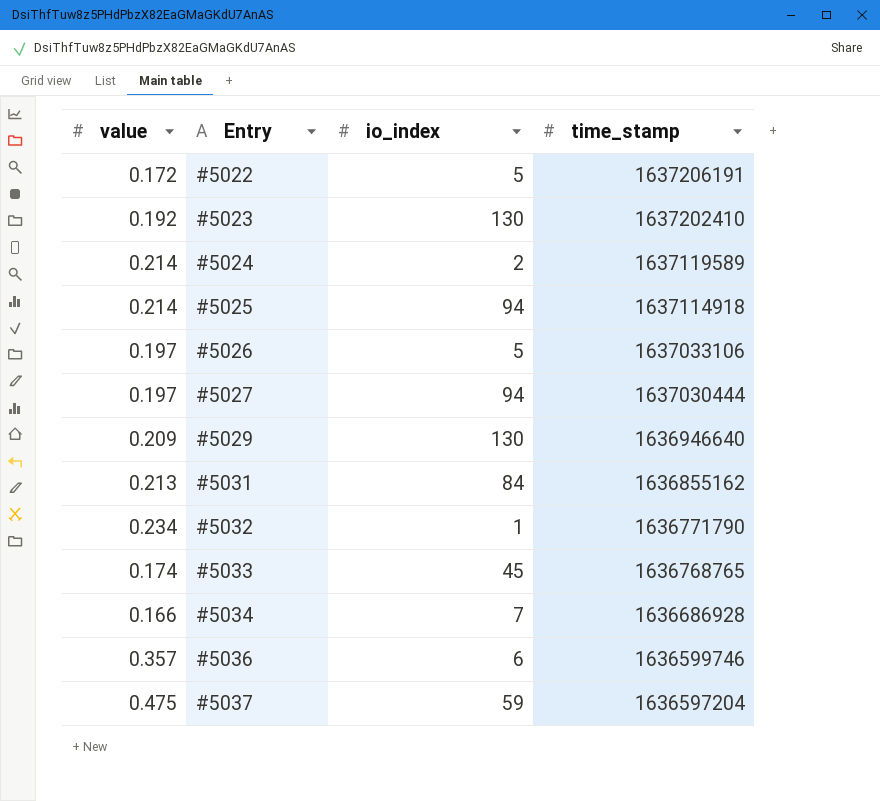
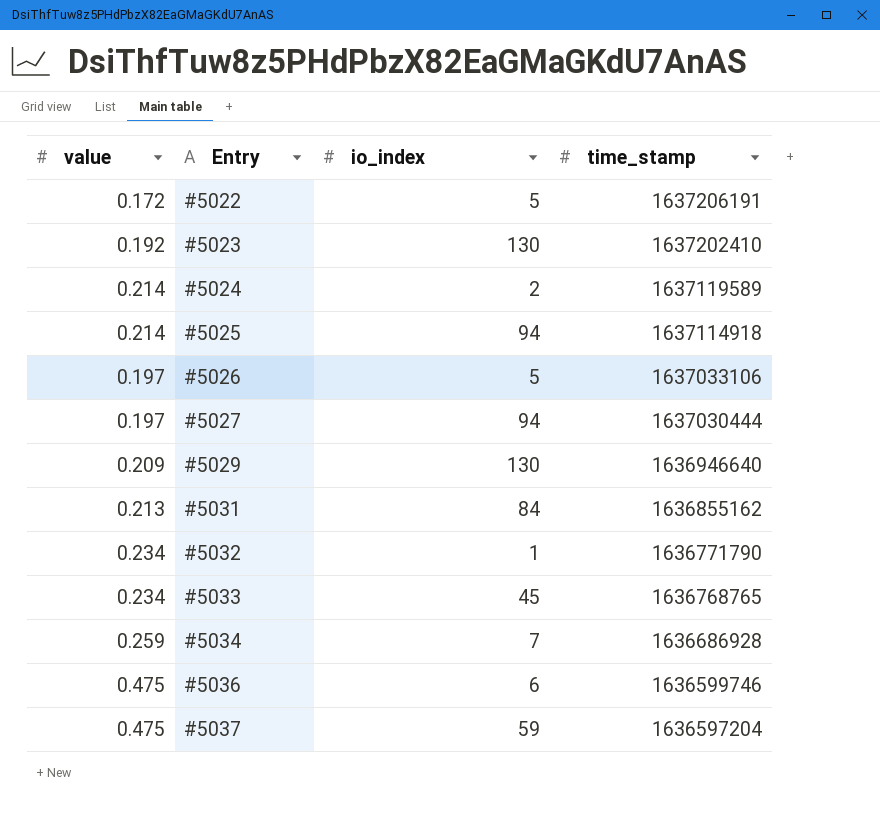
#5033 | value: 0.174 -> 0.234
#5034 | value: 0.166 -> 0.259
#5036 | value: 0.357 -> 0.475

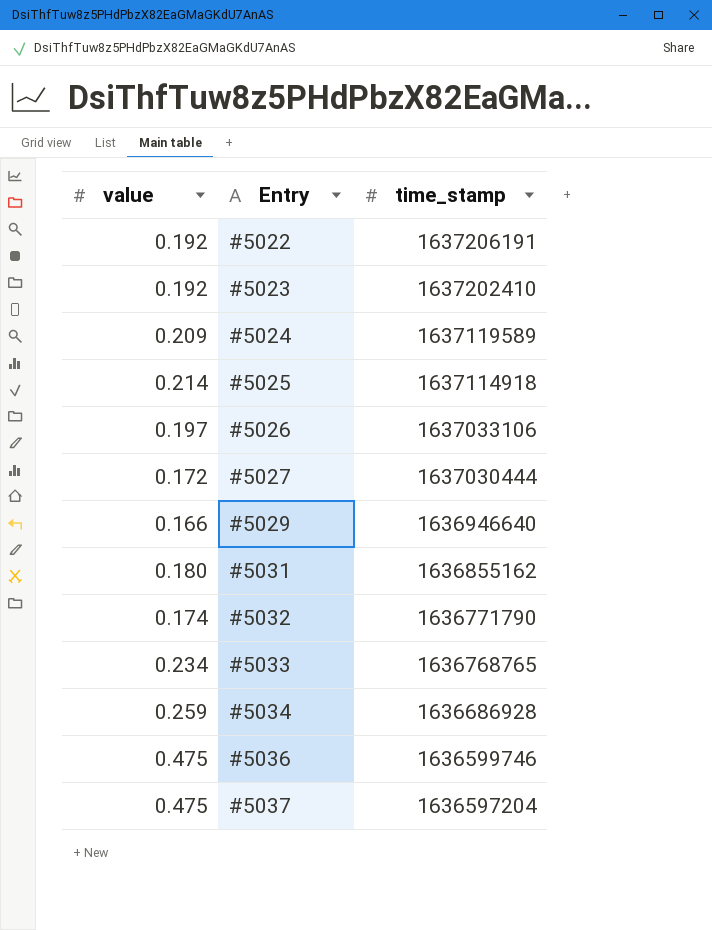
column io_index | position: 3 -> none
#5022 | value: 0.172 -> 0.192
#5024 | value: 0.214 -> 0.209
#5027 | value: 0.197 -> 0.172
#5029 | value: 0.209 -> 0.166
#5031 | value: 0.213 -> 0.180
#5032 | value: 0.234 -> 0.174

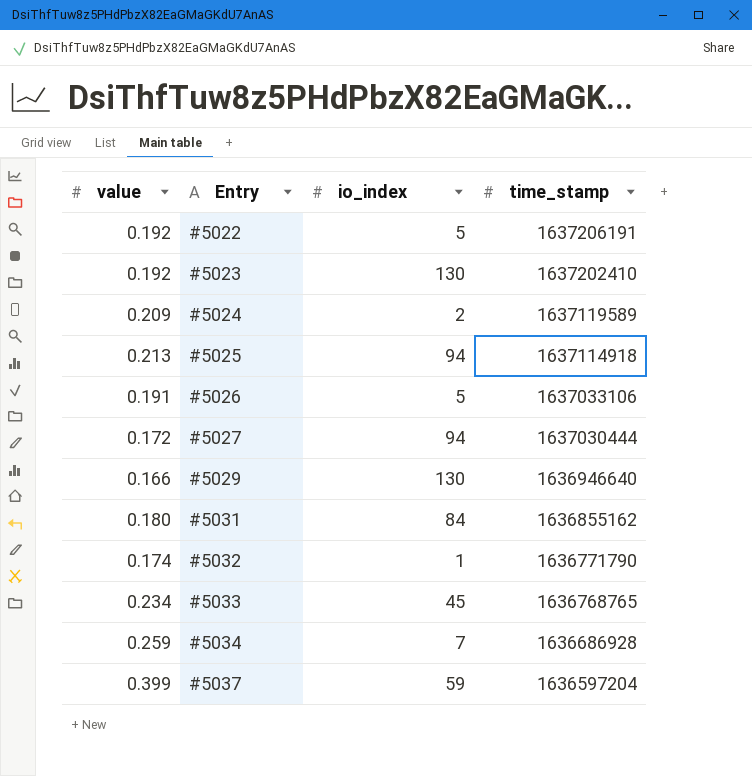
column io_index | position: none -> 3
row #5036: 0.475 | 1636599746 -> none
#5025 | value: 0.214 -> 0.213
#5026 | value: 0.197 -> 0.191
#5037 | value: 0.475 -> 0.399

